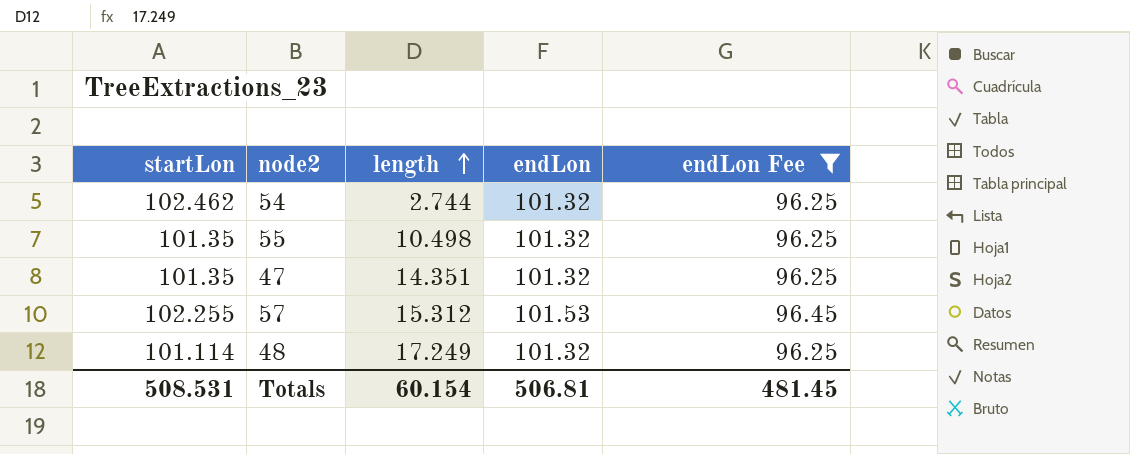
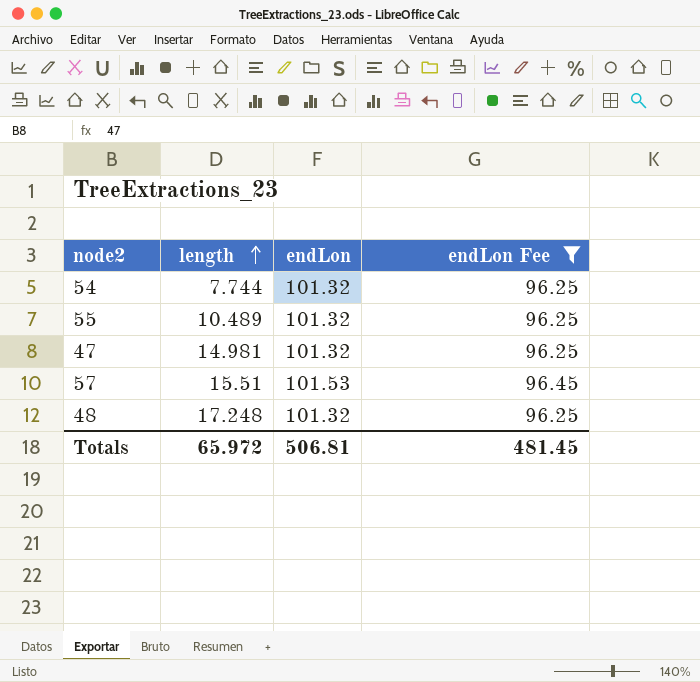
column startLon | position: 1 -> none
54 | length: 2.744 -> 7.744
55 | length: 10.498 -> 10.489
47 | length: 14.351 -> 14.981
57 | length: 15.312 -> 15.51
48 | length: 17.249 -> 17.248
Totals | length: 60.154 -> 65.972

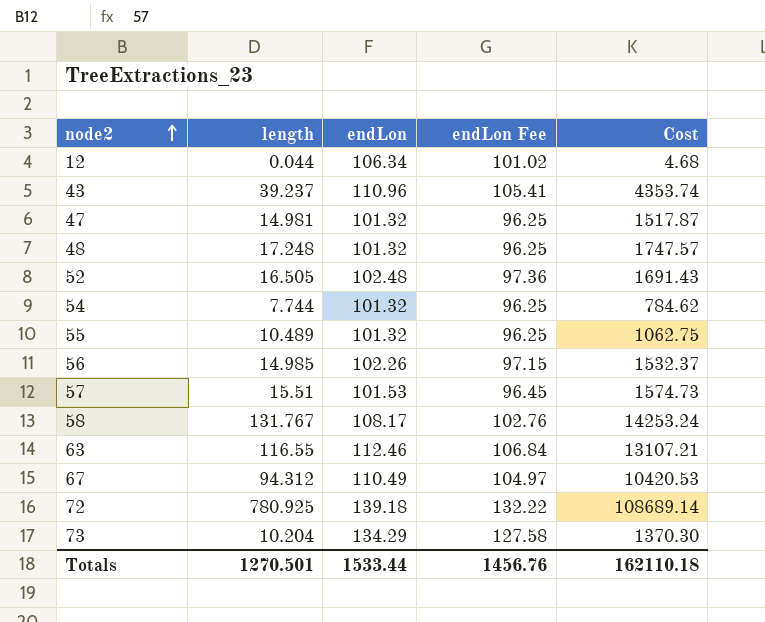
filter: endLon Fee <= 96.45 -> none
row order: length ascending -> node2 ascending
column Cost | formula: none -> [length] * [endLon]
Totals | length: 65.972 -> 1270.501
Totals | endLon: 506.81 -> 1533.44
Totals | endLon Fee: 481.45 -> 1456.76

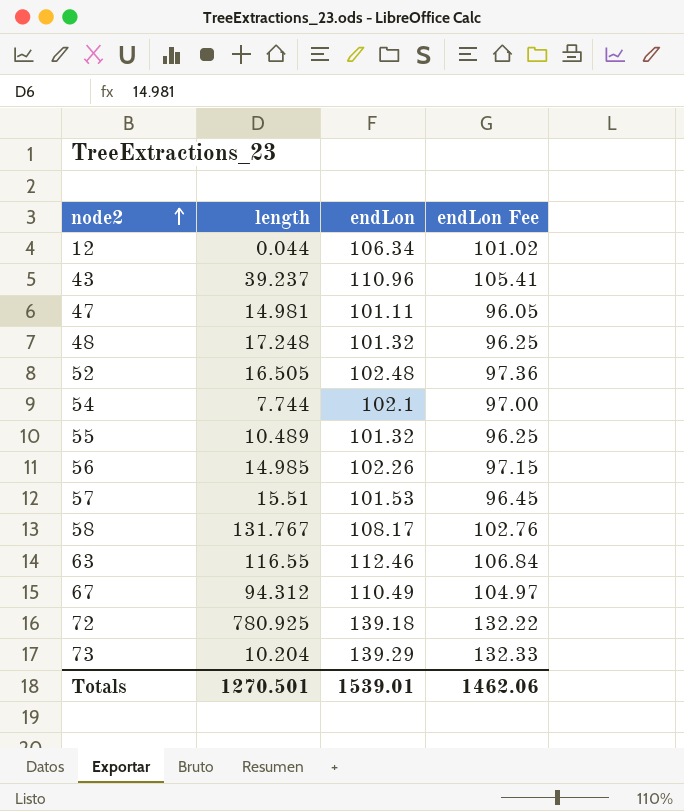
column Cost | formula: [length] * [endLon] -> none
47 | endLon: 101.32 -> 101.11
47 | endLon Fee: 96.25 -> 96.05
54 | endLon: 101.32 -> 102.1
54 | endLon Fee: 96.25 -> 97.00
73 | endLon: 134.29 -> 139.29
73 | endLon Fee: 127.58 -> 132.33
Totals | endLon: 1533.44 -> 1539.01
Totals | endLon Fee: 1456.76 -> 1462.06

